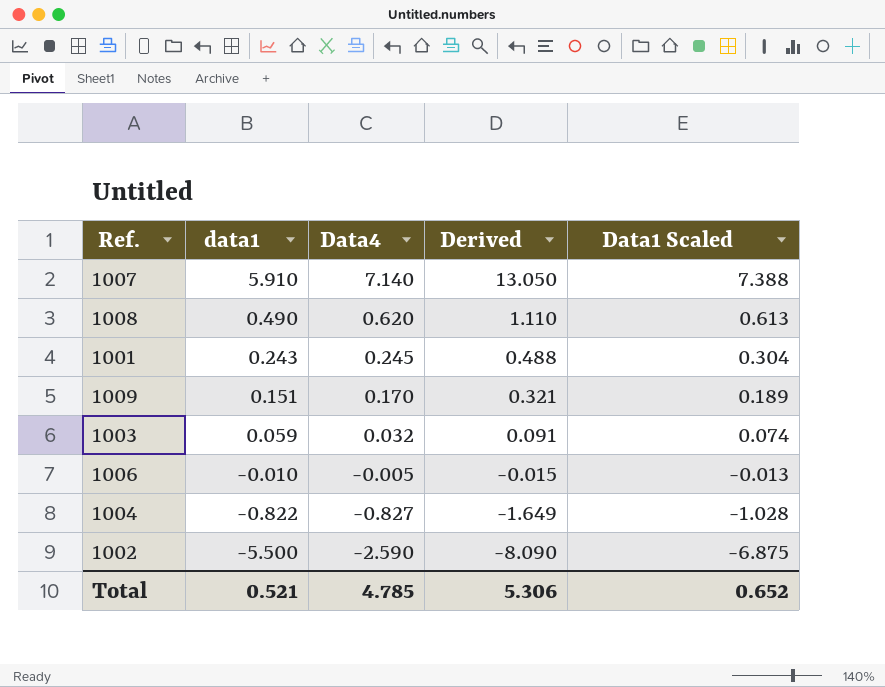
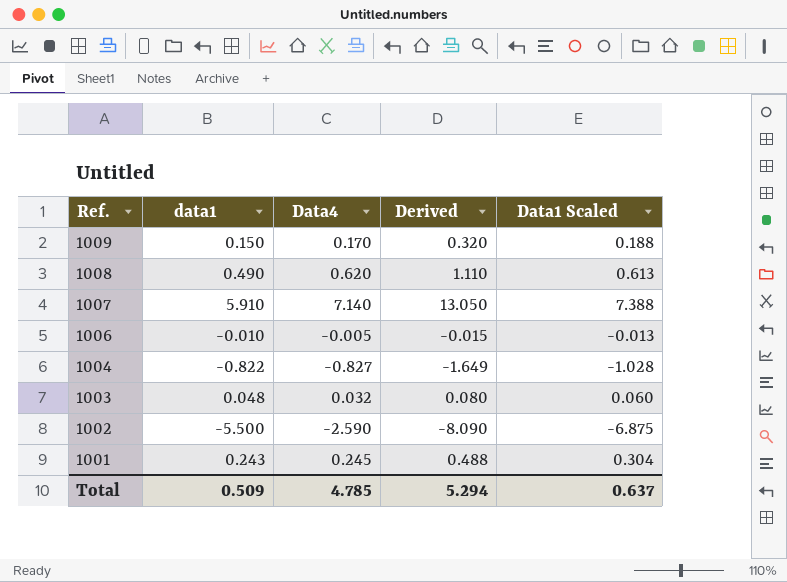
row order: data1 descending -> Ref. descending
1009 | data1: 0.151 -> 0.150
1009 | Derived: 0.321 -> 0.320
1009 | Data1 Scaled: 0.189 -> 0.188
1003 | data1: 0.059 -> 0.048
1003 | Derived: 0.091 -> 0.080
1003 | Data1 Scaled: 0.074 -> 0.060
Total | data1: 0.521 -> 0.509
Total | Derived: 5.306 -> 5.294
Total | Data1 Scaled: 0.652 -> 0.637

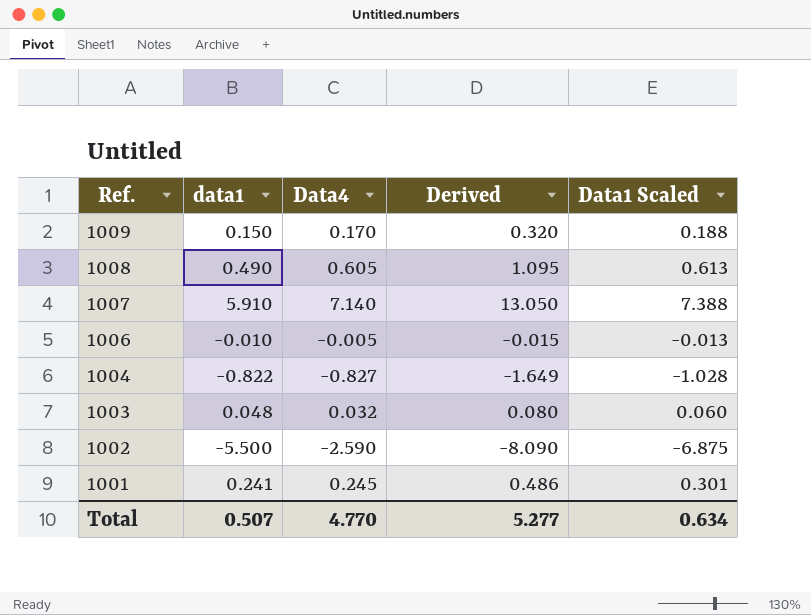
1008 | Data4: 0.620 -> 0.605
1008 | Derived: 1.110 -> 1.095
1001 | data1: 0.243 -> 0.241
1001 | Derived: 0.488 -> 0.486
1001 | Data1 Scaled: 0.304 -> 0.301
Total | data1: 0.509 -> 0.507
Total | Data4: 4.785 -> 4.770
Total | Derived: 5.294 -> 5.277
Total | Data1 Scaled: 0.637 -> 0.634

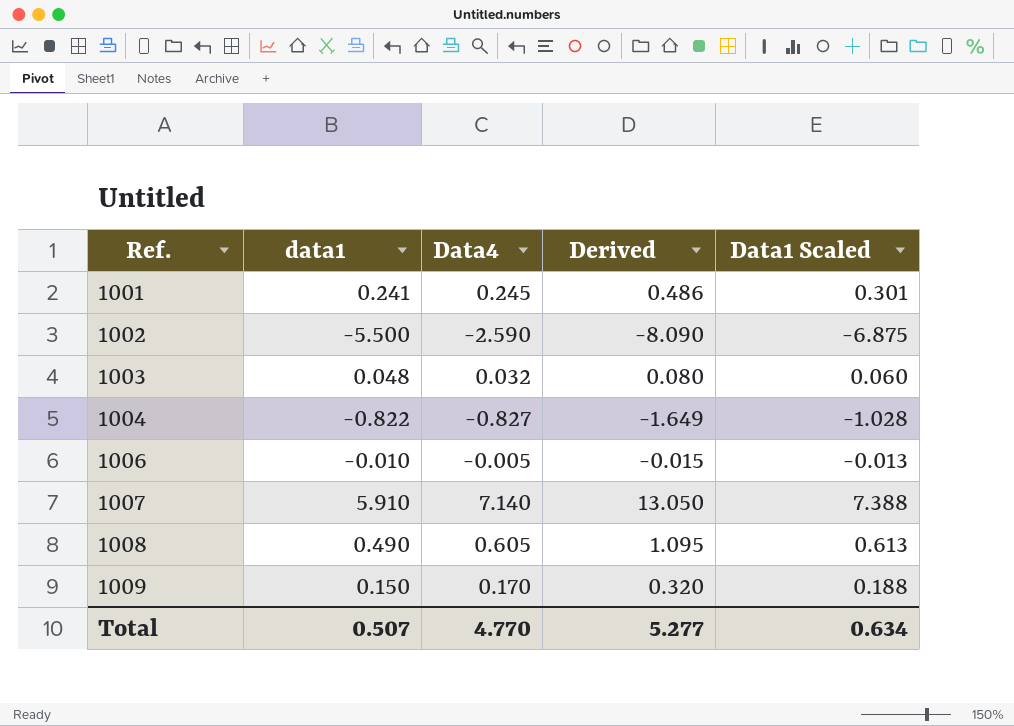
row order: Ref. descending -> Ref. ascending

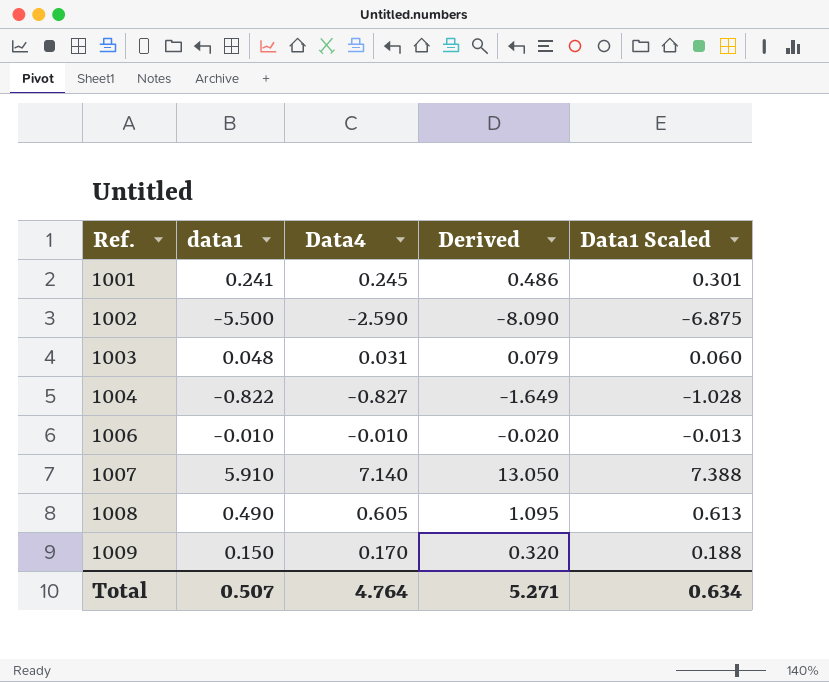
1003 | Data4: 0.032 -> 0.031
1003 | Derived: 0.080 -> 0.079
1006 | Data4: -0.005 -> -0.010
1006 | Derived: -0.015 -> -0.020
Total | Data4: 4.770 -> 4.764
Total | Derived: 5.277 -> 5.271

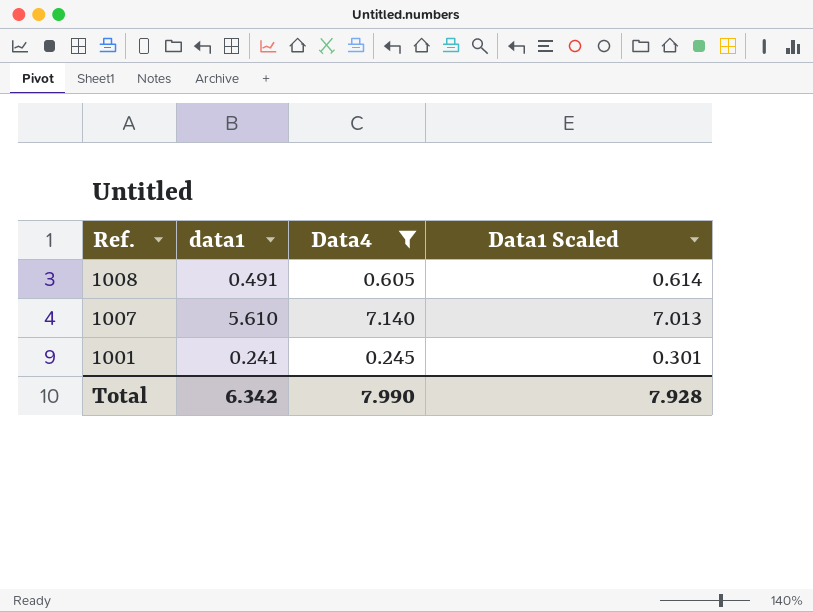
filter: none -> Data4 >= 0.245
row order: Ref. ascending -> Ref. descending
column Derived | formula: [data1] + [Data4] -> none
1008 | data1: 0.490 -> 0.491
1008 | Data1 Scaled: 0.613 -> 0.614
1007 | data1: 5.910 -> 5.610
1007 | Data1 Scaled: 7.388 -> 7.013
Total | data1: 0.507 -> 6.342
Total | Data4: 4.764 -> 7.990
Total | Data1 Scaled: 0.634 -> 7.928

